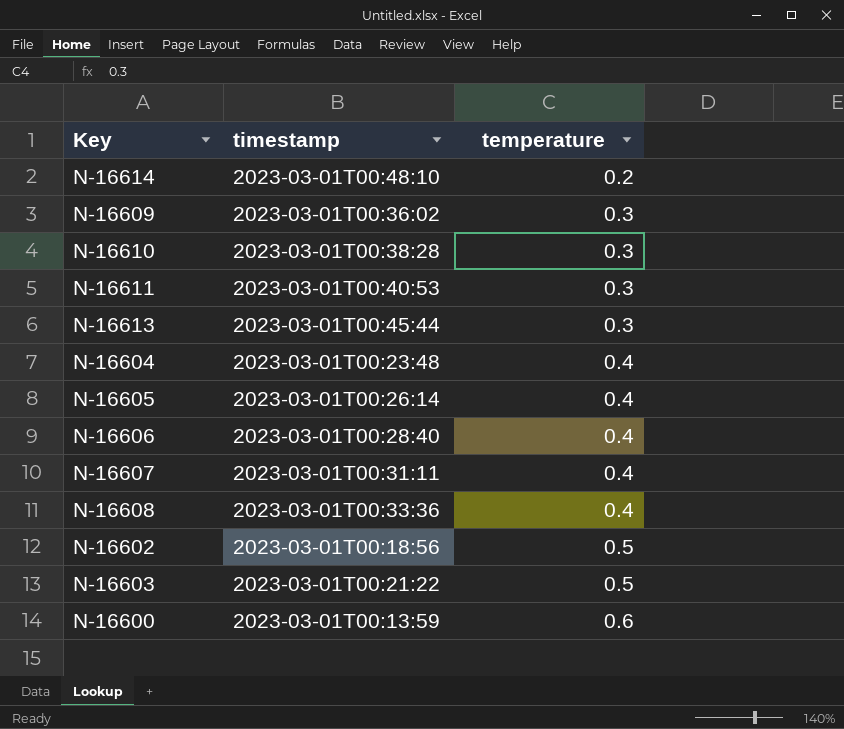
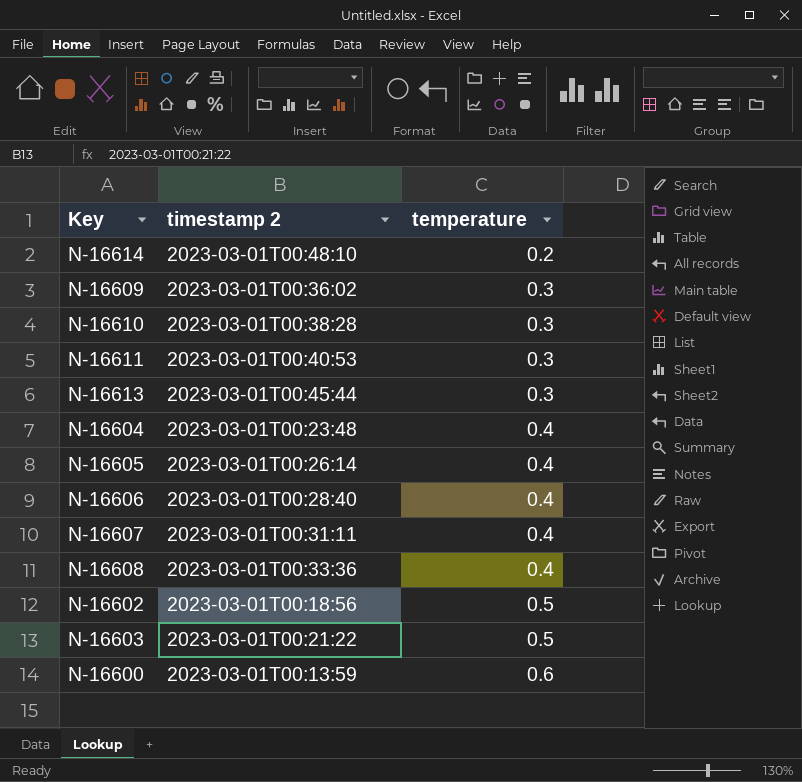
column name: timestamp -> timestamp 2

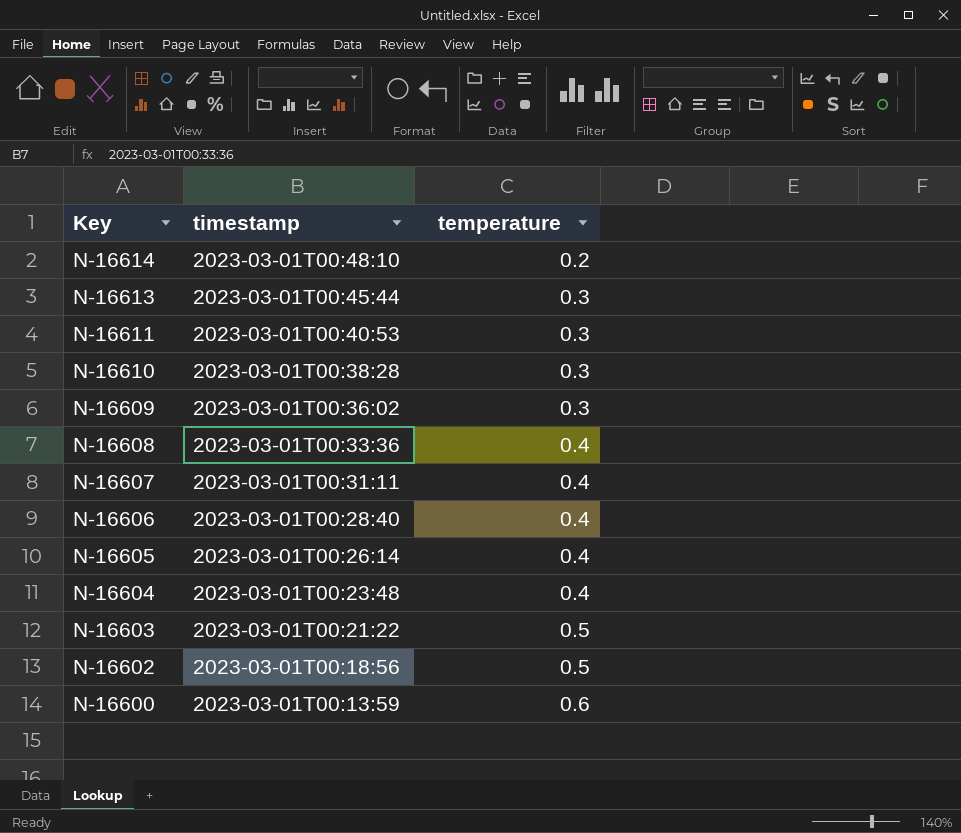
row order: temperature ascending -> Key descending
column name: timestamp 2 -> timestamp

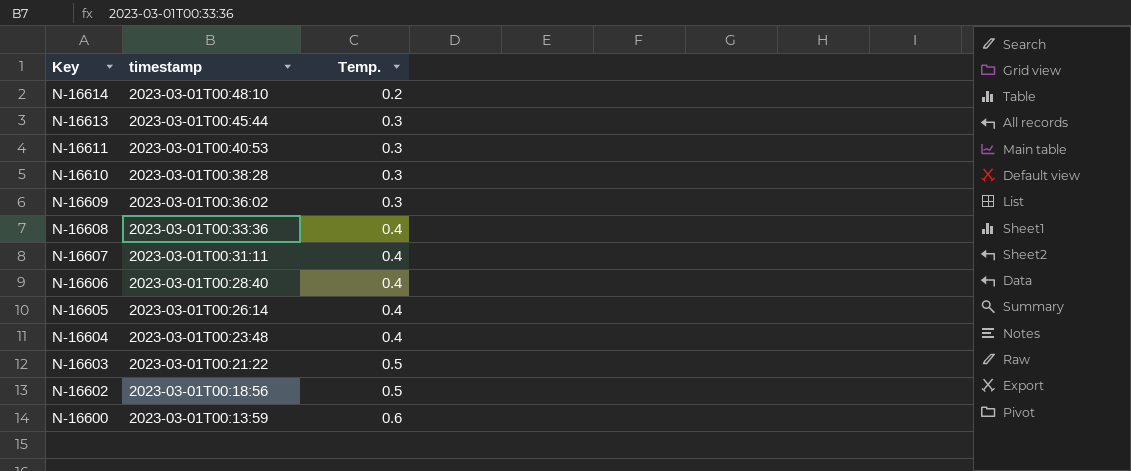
column name: temperature -> Temp.

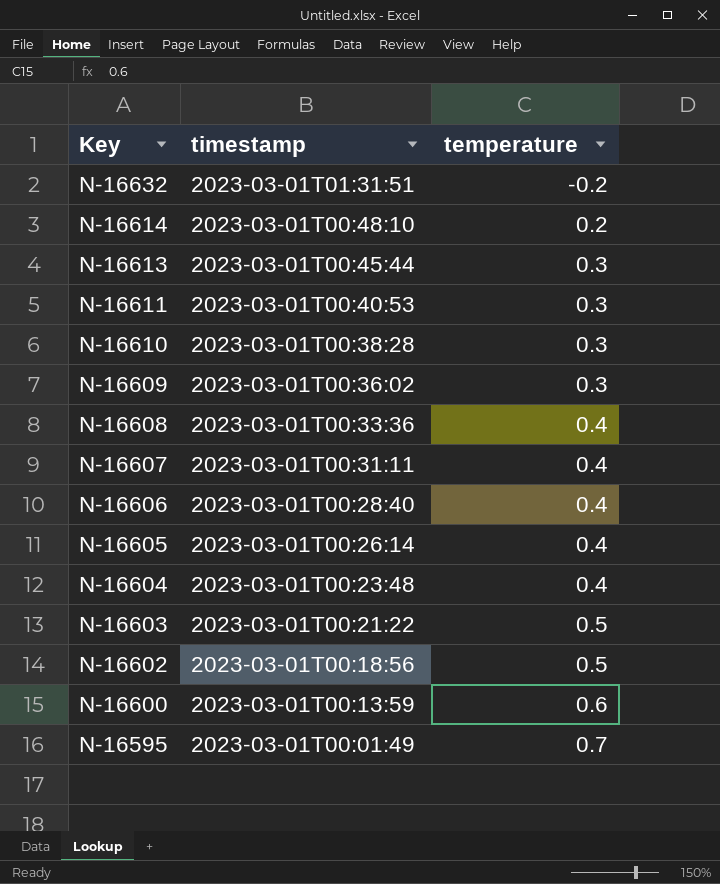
column name: Temp. -> temperature
row N-16632: none -> 2023-03-01T01:31:51 | -0.2
row N-16595: none -> 2023-03-01T00:01:49 | 0.7

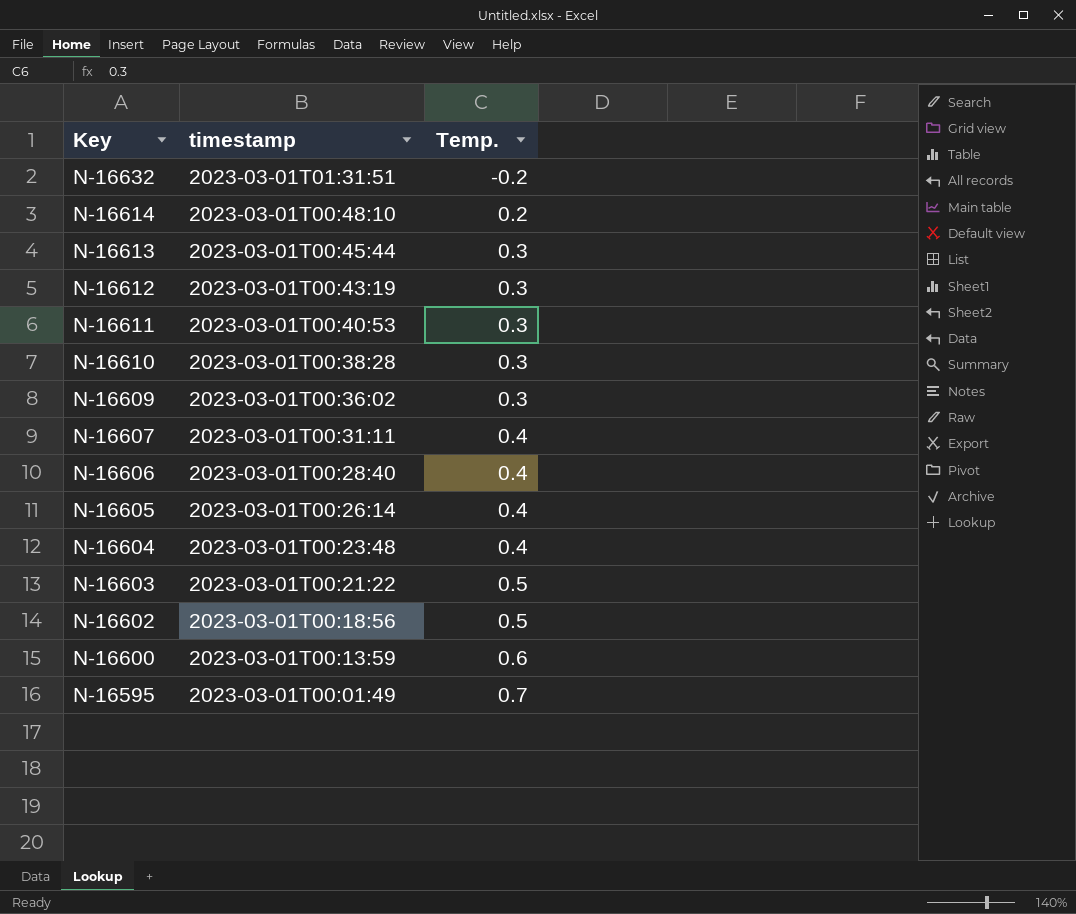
column name: temperature -> Temp.
row N-16608: 2023-03-01T00:33:36 | 0.4 -> none
row N-16612: none -> 2023-03-01T00:43:19 | 0.3

